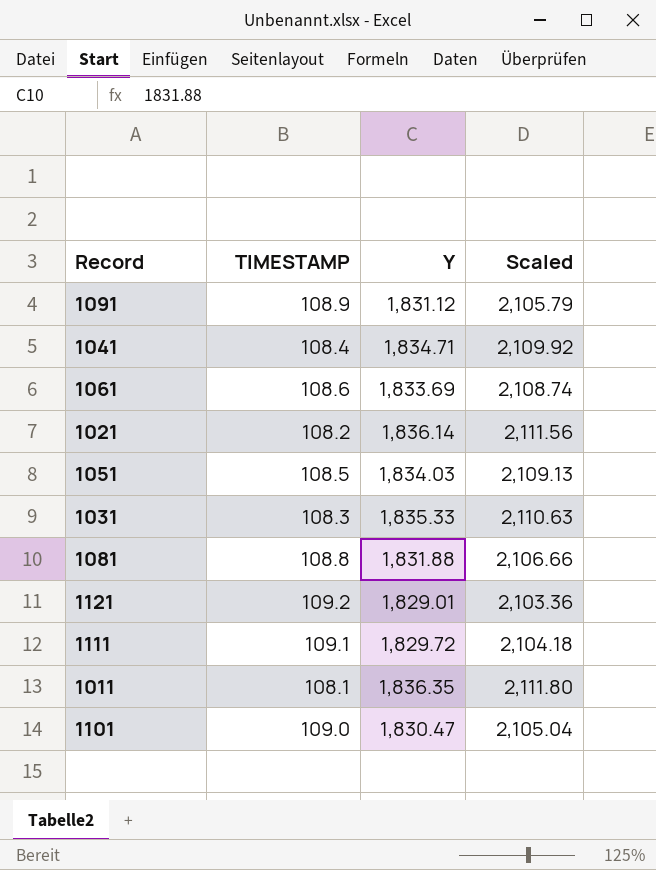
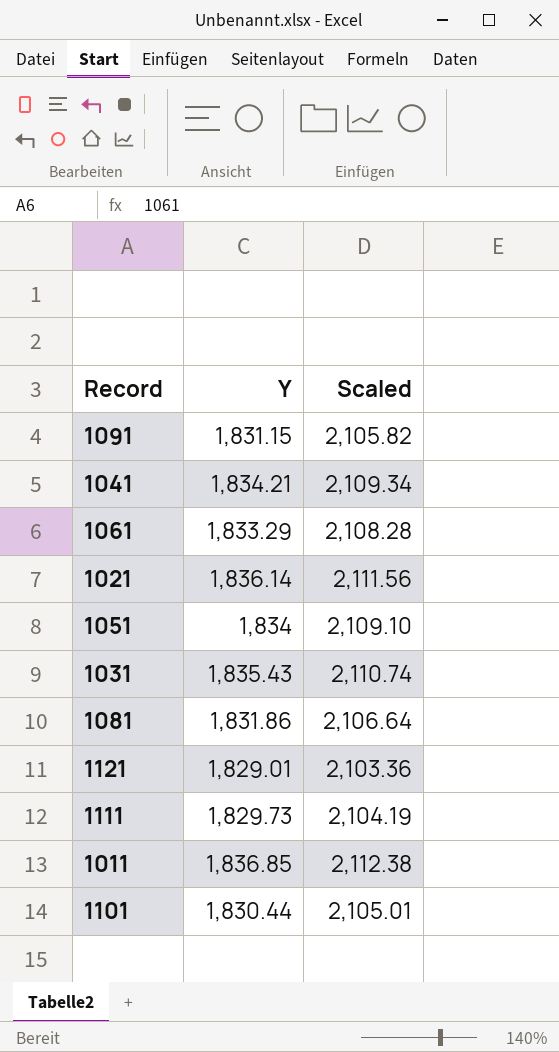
column TIMESTAMP | position: 2 -> none
1091 | Y: 1,831.12 -> 1,831.15
1091 | Scaled: 2,105.79 -> 2,105.82
1041 | Y: 1,834.71 -> 1,834.21
1041 | Scaled: 2,109.92 -> 2,109.34
1061 | Y: 1,833.69 -> 1,833.29
1061 | Scaled: 2,108.74 -> 2,108.28
1051 | Y: 1,834.03 -> 1,834
1051 | Scaled: 2,109.13 -> 2,109.10
1031 | Y: 1,835.33 -> 1,835.43
1031 | Scaled: 2,110.63 -> 2,110.74
1081 | Y: 1,831.88 -> 1,831.86
1081 | Scaled: 2,106.66 -> 2,106.64
1111 | Y: 1,829.72 -> 1,829.73
1111 | Scaled: 2,104.18 -> 2,104.19
1011 | Y: 1,836.35 -> 1,836.85
1011 | Scaled: 2,111.80 -> 2,112.38
1101 | Y: 1,830.47 -> 1,830.44
1101 | Scaled: 2,105.04 -> 2,105.01

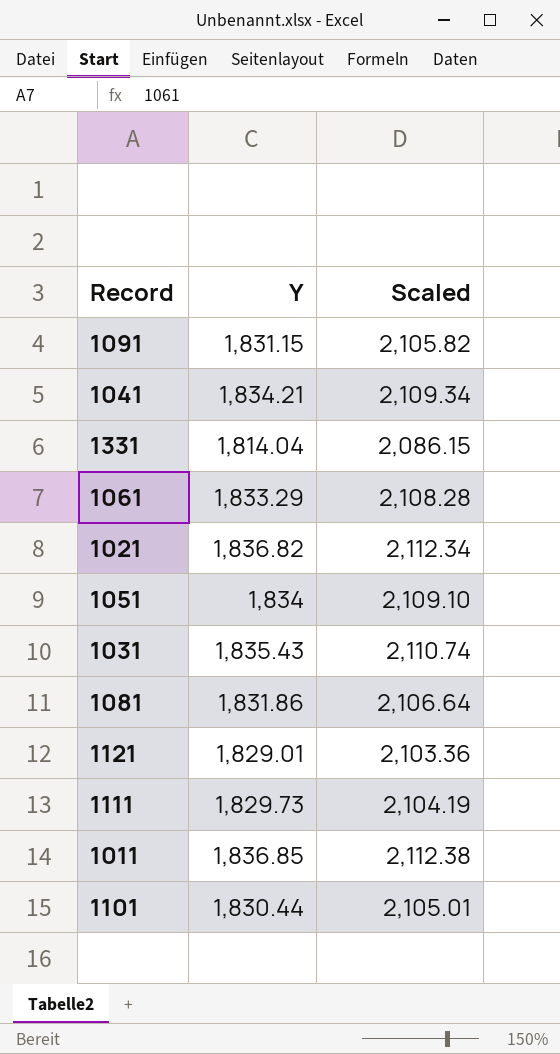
row 1331: none -> 1,814.04 | 2,086.15
1021 | Y: 1,836.14 -> 1,836.82
1021 | Scaled: 2,111.56 -> 2,112.34

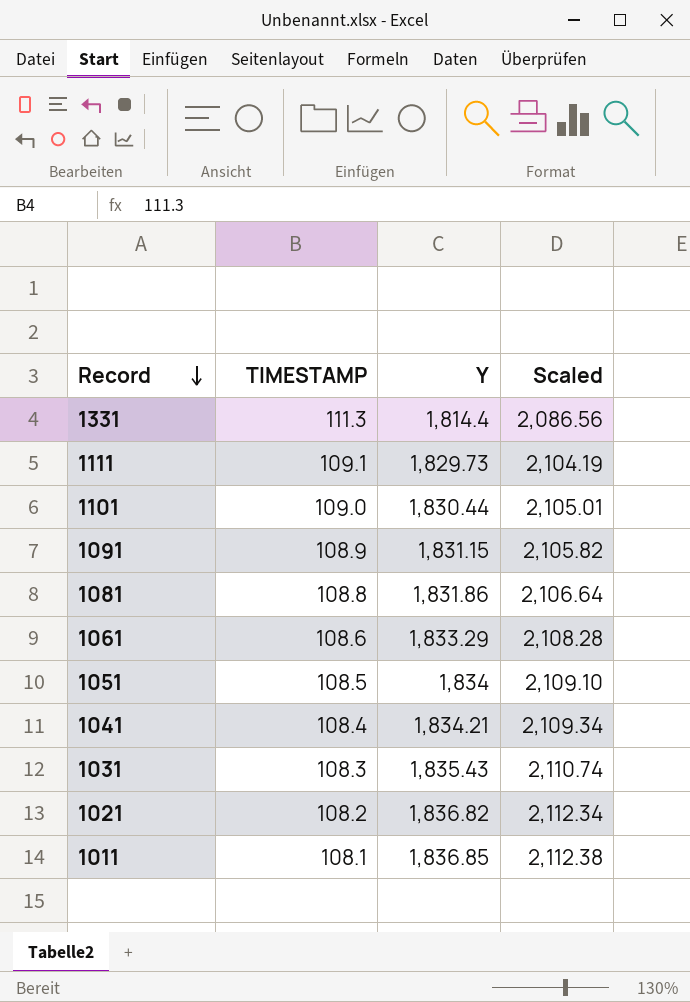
row order: none -> Record descending
column TIMESTAMP | position: none -> 2
row 1121: 1,829.01 | 2,103.36 -> none
1331 | Y: 1,814.04 -> 1,814.4
1331 | Scaled: 2,086.15 -> 2,086.56

